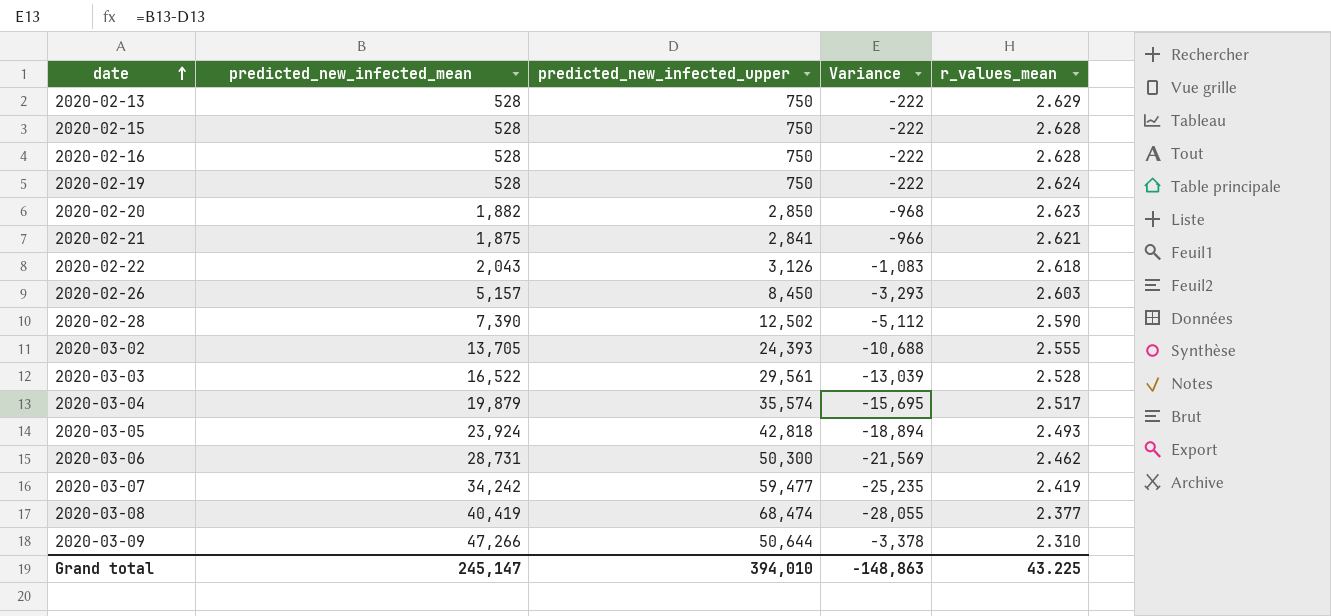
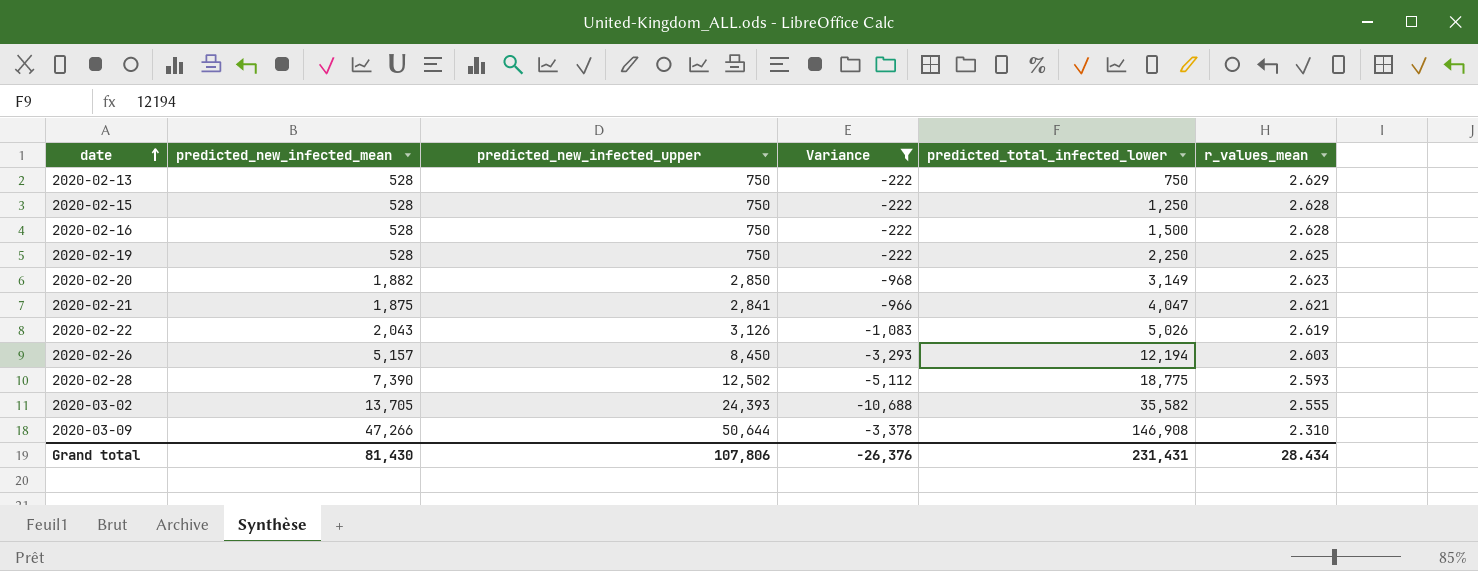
filter: none -> Variance >= -10,688
column predicted_total_infected_lower | position: none -> 5
2020-02-19 | r_values_mean: 2.624 -> 2.625
2020-02-22 | r_values_mean: 2.618 -> 2.619
2020-02-28 | r_values_mean: 2.590 -> 2.593
Grand total | predicted_new_infected_mean: 245,147 -> 81,430
Grand total | predicted_new_infected_upper: 394,010 -> 107,806
Grand total | Variance: -148,863 -> -26,376
Grand total | r_values_mean: 43.225 -> 28.434

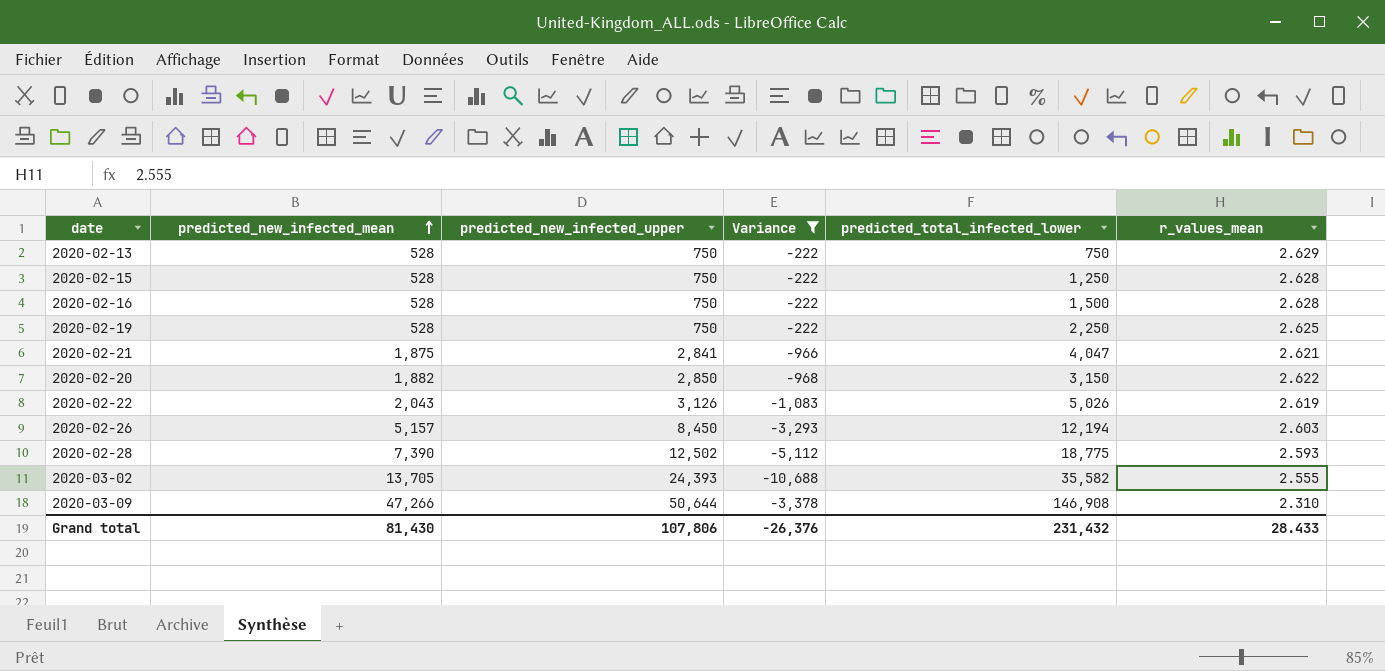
row order: date ascending -> predicted_new_infected_mean ascending
2020-02-20 | predicted_total_infected_lower: 3,149 -> 3,150
2020-02-20 | r_values_mean: 2.623 -> 2.622
Grand total | predicted_total_infected_lower: 231,431 -> 231,432
Grand total | r_values_mean: 28.434 -> 28.433

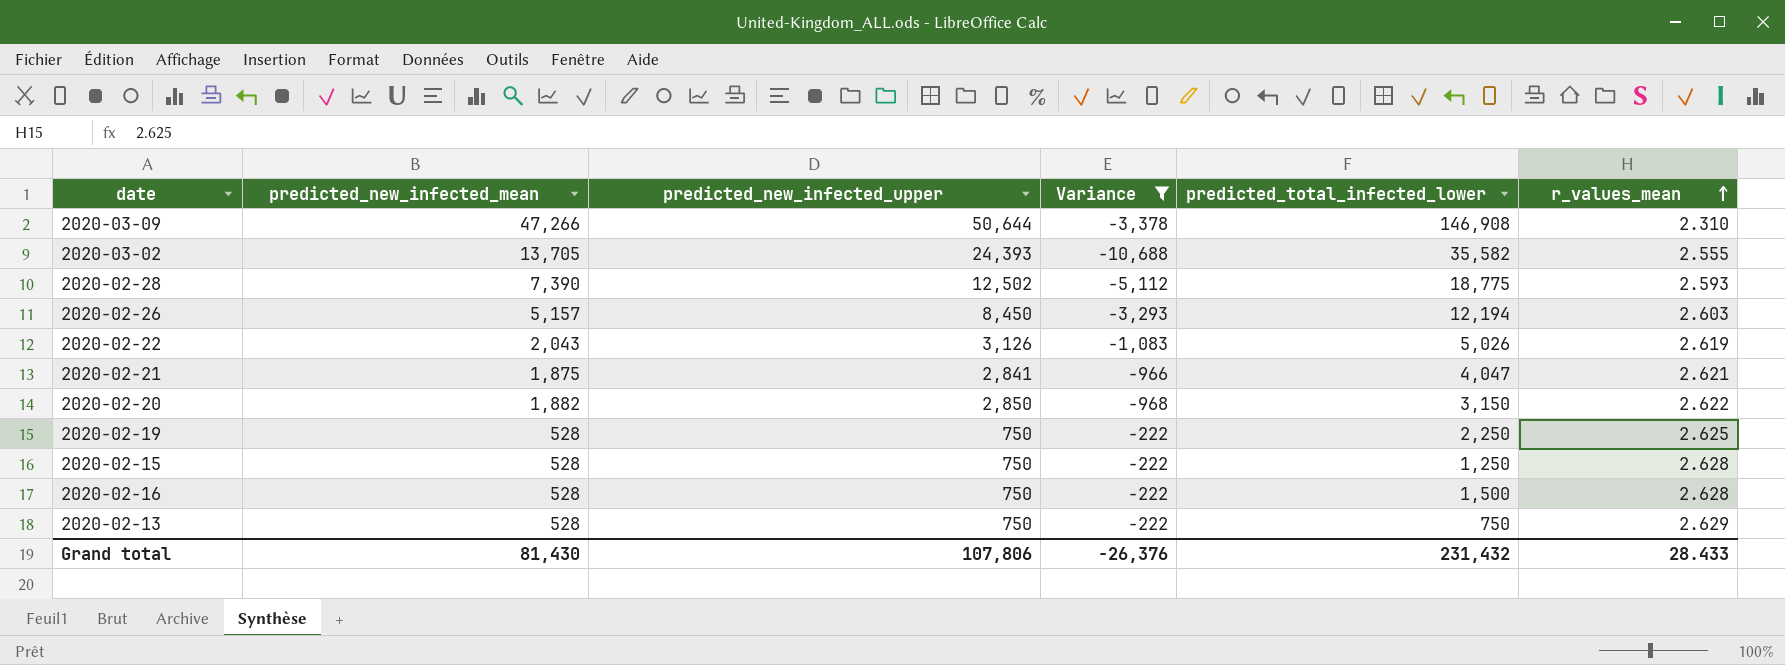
row order: predicted_new_infected_mean ascending -> r_values_mean ascending

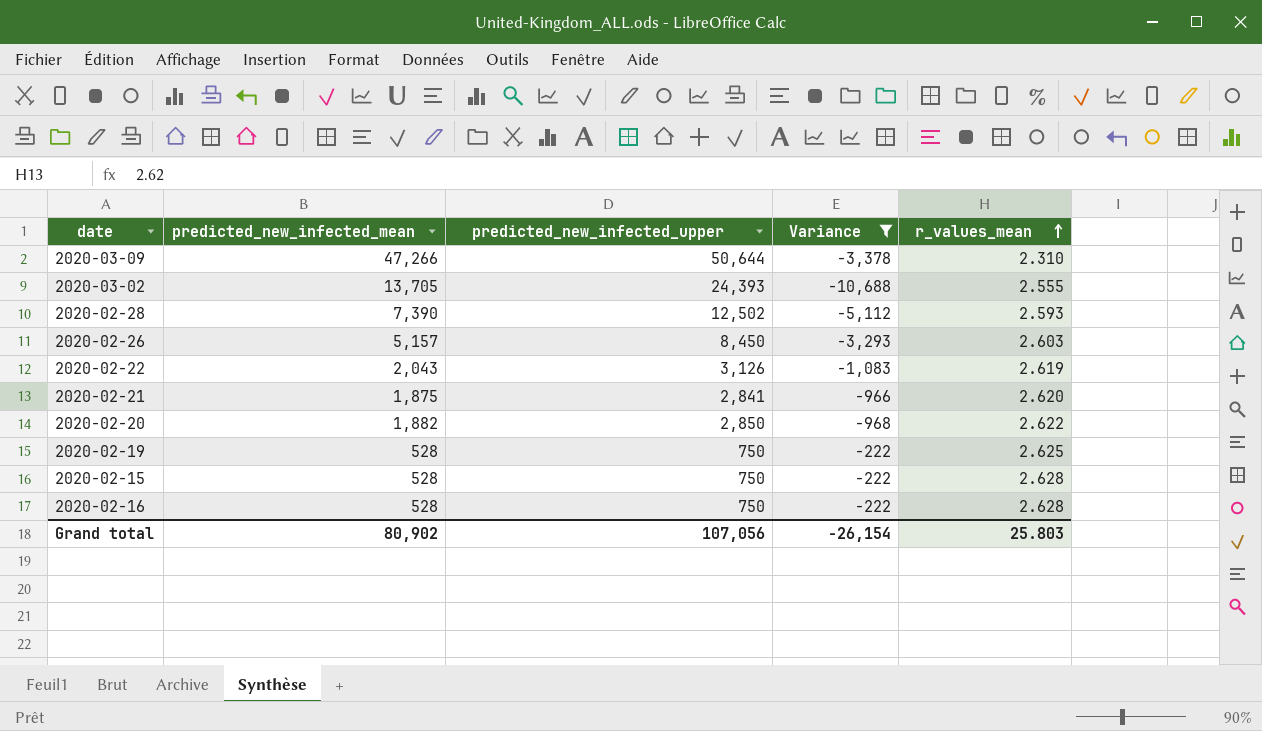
column predicted_total_infected_lower | position: 5 -> none
row 2020-02-13: 528 | 750 | -222 | 750 | 2.629 -> none
2020-02-21 | r_values_mean: 2.621 -> 2.620
Grand total | predicted_new_infected_mean: 81,430 -> 80,902
Grand total | predicted_new_infected_upper: 107,806 -> 107,056
Grand total | Variance: -26,376 -> -26,154
Grand total | r_values_mean: 28.433 -> 25.803

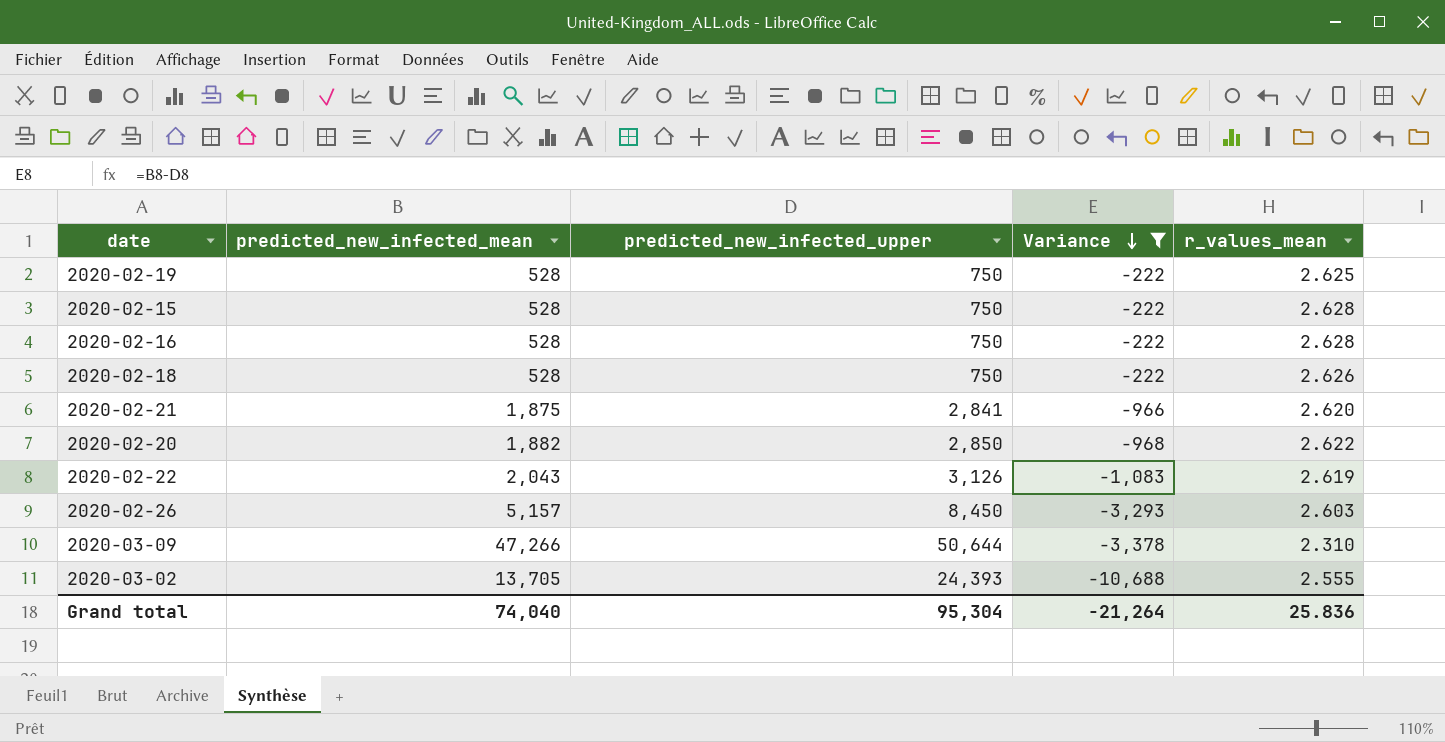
row order: r_values_mean ascending -> Variance descending
row 2020-02-28: 7,390 | 12,502 | -5,112 | 2.593 -> none
row 2020-02-18: none -> 528 | 750 | -222 | 2.626
Grand total | predicted_new_infected_mean: 80,902 -> 74,040
Grand total | predicted_new_infected_upper: 107,056 -> 95,304
Grand total | Variance: -26,154 -> -21,264
Grand total | r_values_mean: 25.803 -> 25.836

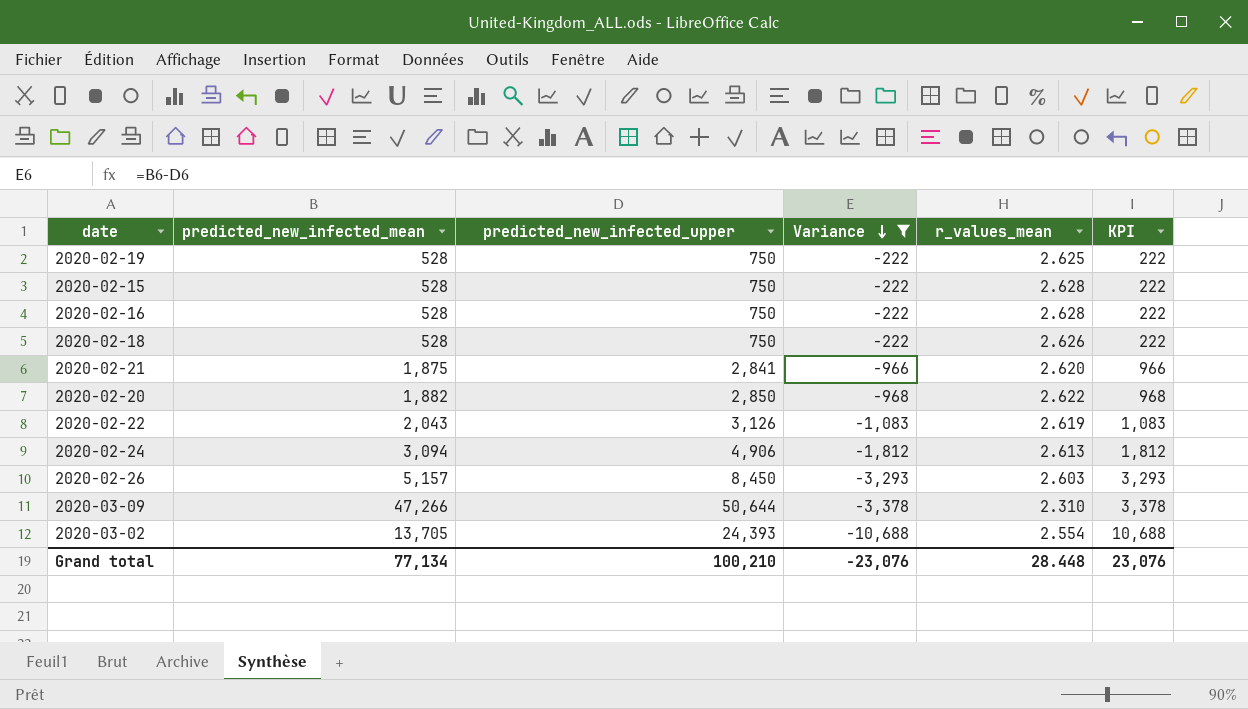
column KPI | formula: none -> [predicted_new_infected_upper] - [predicted_new_infected_mean]
row 2020-02-24: none -> 3,094 | 4,906 | -1,812 | 2.613 | 1,812
2020-03-02 | r_values_mean: 2.555 -> 2.554
Grand total | predicted_new_infected_mean: 74,040 -> 77,134
Grand total | predicted_new_infected_upper: 95,304 -> 100,210
Grand total | Variance: -21,264 -> -23,076
Grand total | r_values_mean: 25.836 -> 28.448

